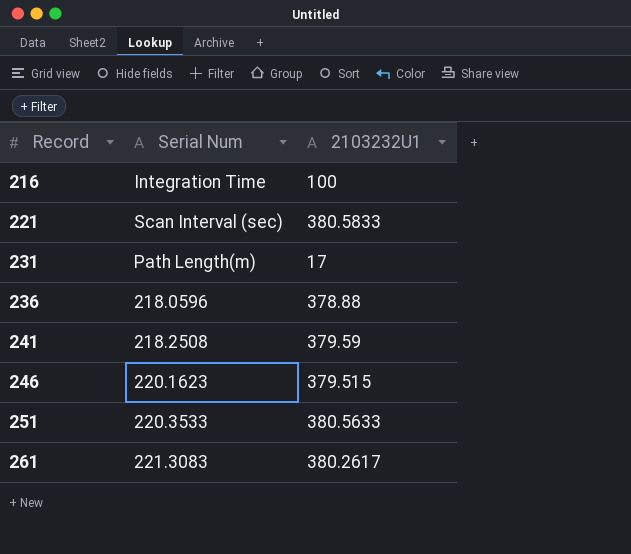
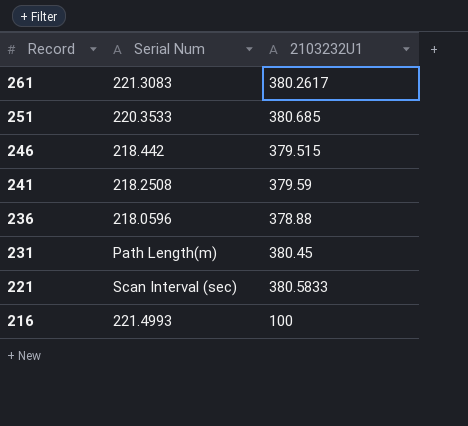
row order: Record ascending -> Record descending
251 | 2103232U1: 380.5633 -> 380.685
246 | Serial Num: 220.1623 -> 218.442
231 | 2103232U1: 17 -> 380.45
216 | Serial Num: Integration Time -> 221.4993

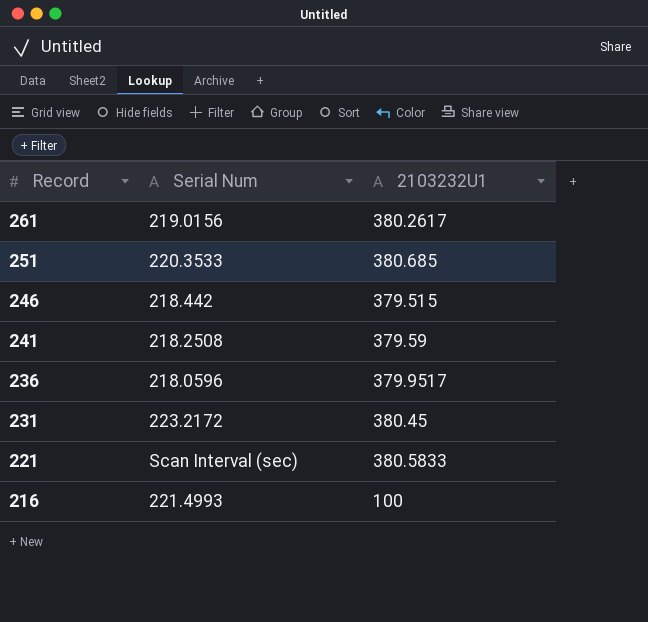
261 | Serial Num: 221.3083 -> 219.0156
236 | 2103232U1: 378.88 -> 379.9517
231 | Serial Num: Path Length(m) -> 223.2172

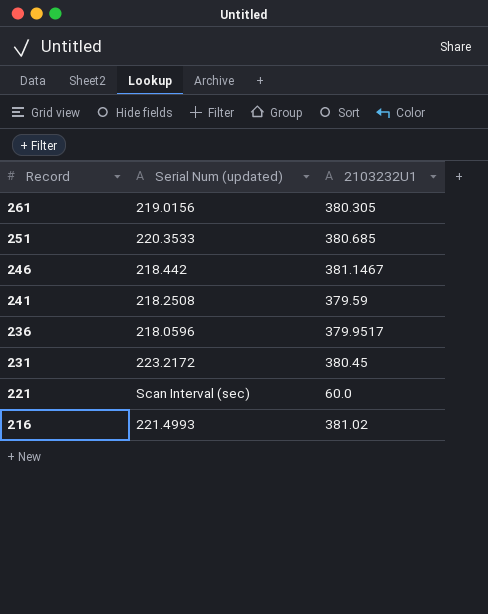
column name: Serial Num -> Serial Num (updated)
261 | 2103232U1: 380.2617 -> 380.305
246 | 2103232U1: 379.515 -> 381.1467
221 | 2103232U1: 380.5833 -> 60.0
216 | 2103232U1: 100 -> 381.02

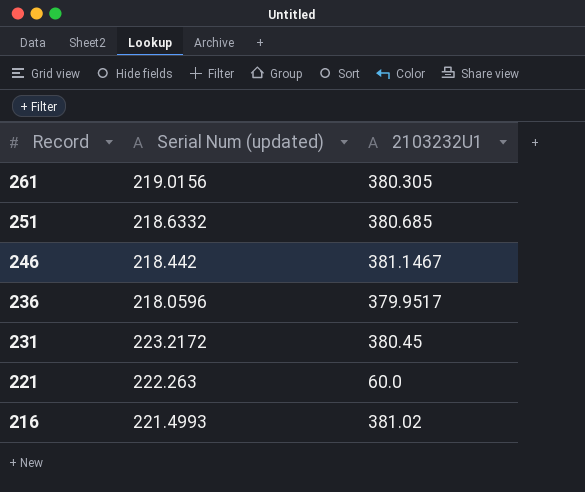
row 241: 218.2508 | 379.59 -> none
251 | Serial Num (updated): 220.3533 -> 218.6332
221 | Serial Num (updated): Scan Interval (sec) -> 222.263

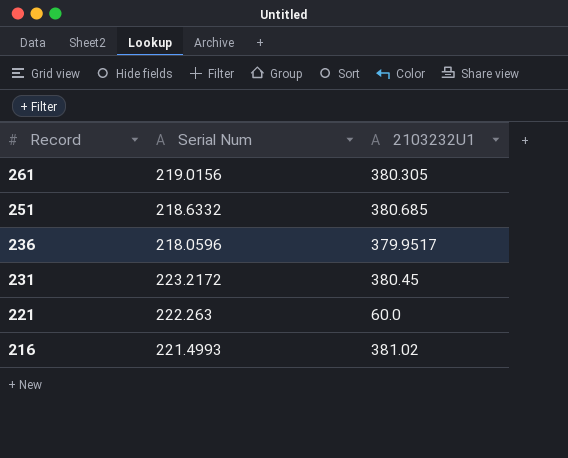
column name: Serial Num (updated) -> Serial Num
row 246: 218.442 | 381.1467 -> none

